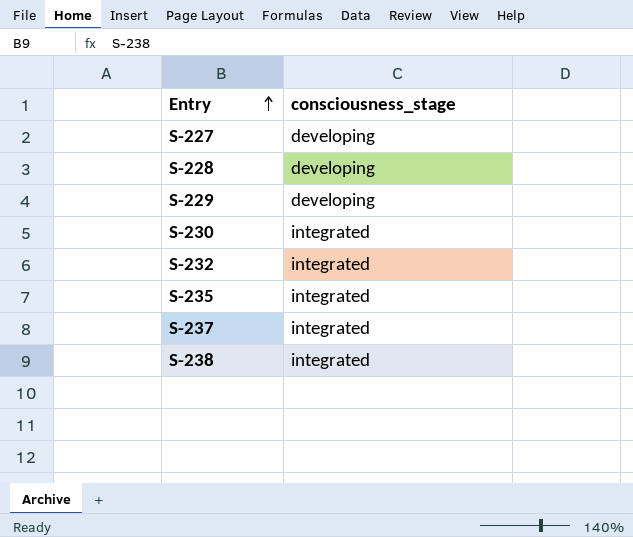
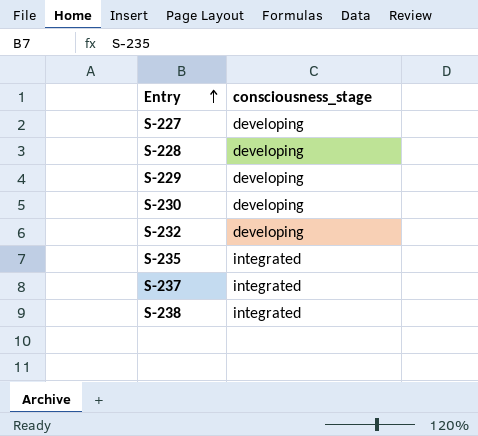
S-230 | consciousness_stage: integrated -> developing
S-232 | consciousness_stage: integrated -> developing

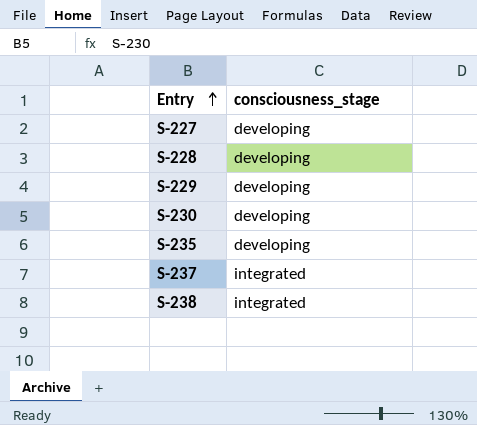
row S-232: developing -> none
S-235 | consciousness_stage: integrated -> developing

